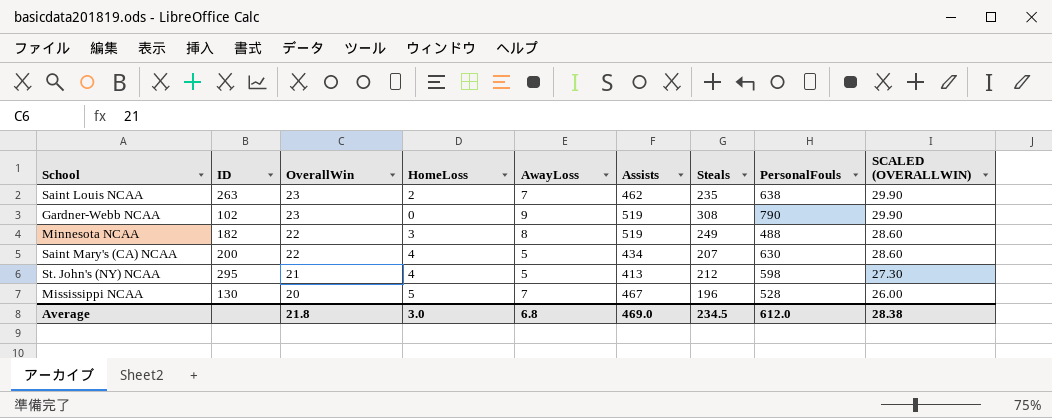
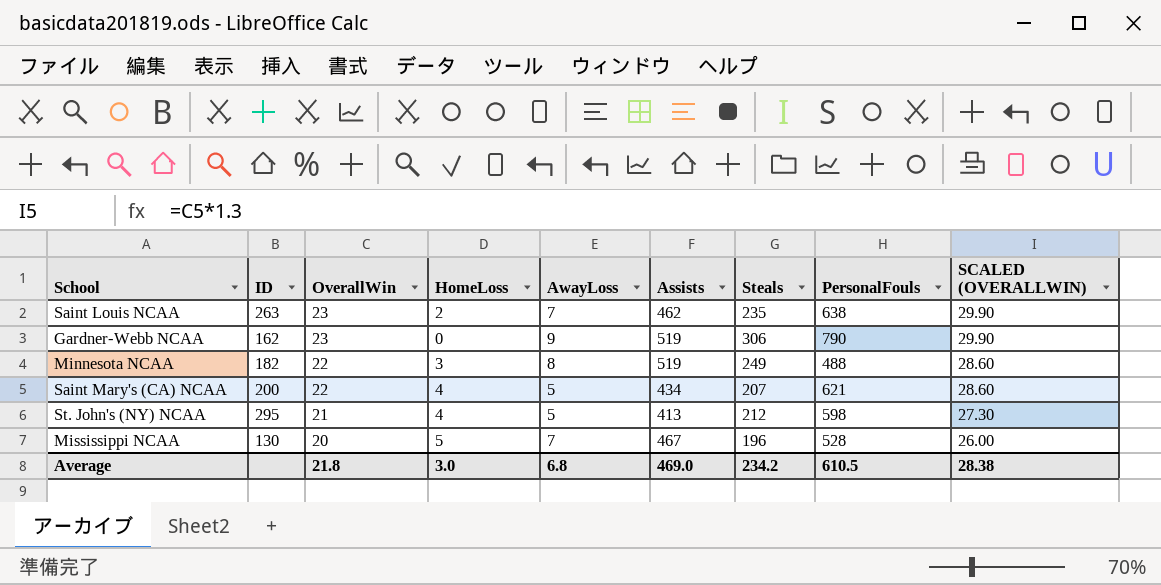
Gardner-Webb NCAA | ID: 102 -> 162
Gardner-Webb NCAA | Steals: 308 -> 306
Saint Mary's (CA) NCAA | PersonalFouls: 630 -> 621
Average | Steals: 234.5 -> 234.2
Average | PersonalFouls: 612.0 -> 610.5

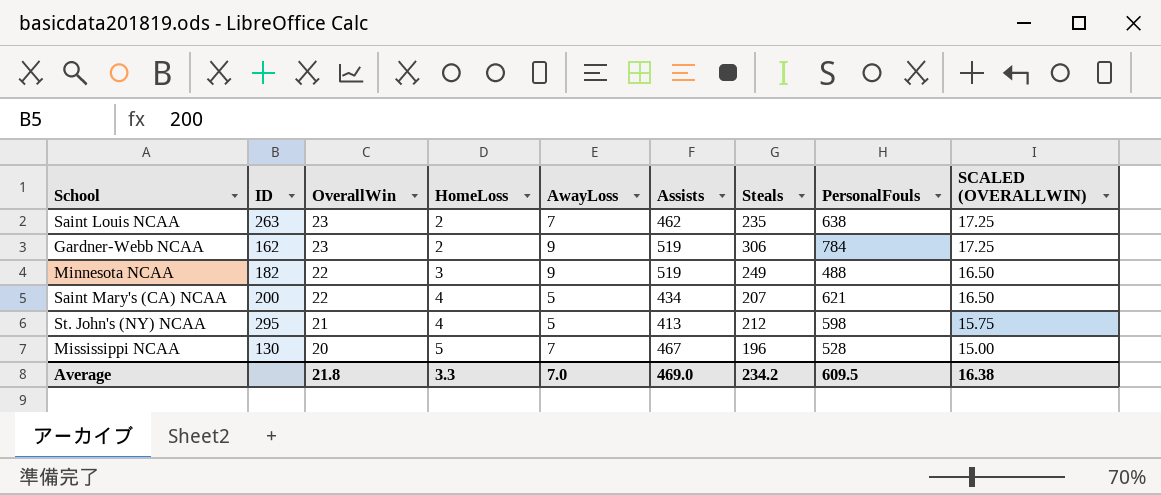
column SCALED (OVERALLWIN) | formula: [OverallWin] * 1.3 -> [OverallWin] * 0.75
Gardner-Webb NCAA | HomeLoss: 0 -> 2
Gardner-Webb NCAA | PersonalFouls: 790 -> 784
Minnesota NCAA | AwayLoss: 8 -> 9
Average | HomeLoss: 3.0 -> 3.3
Average | AwayLoss: 6.8 -> 7.0
Average | PersonalFouls: 610.5 -> 609.5
Average | SCALED (OVERALLWIN): 28.38 -> 16.38

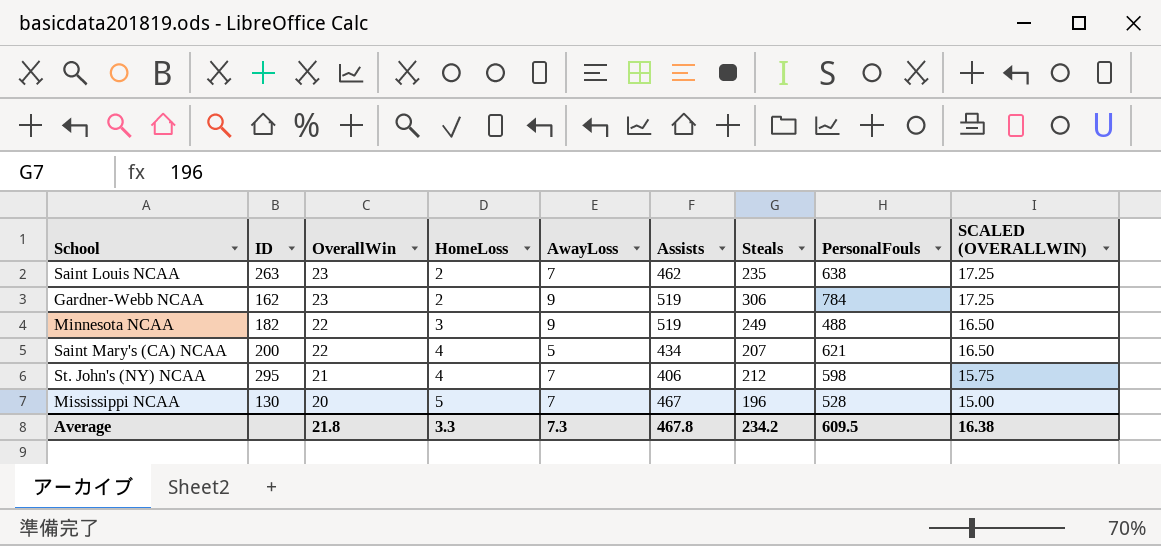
St. John's (NY) NCAA | AwayLoss: 5 -> 7
St. John's (NY) NCAA | Assists: 413 -> 406
Average | AwayLoss: 7.0 -> 7.3
Average | Assists: 469.0 -> 467.8

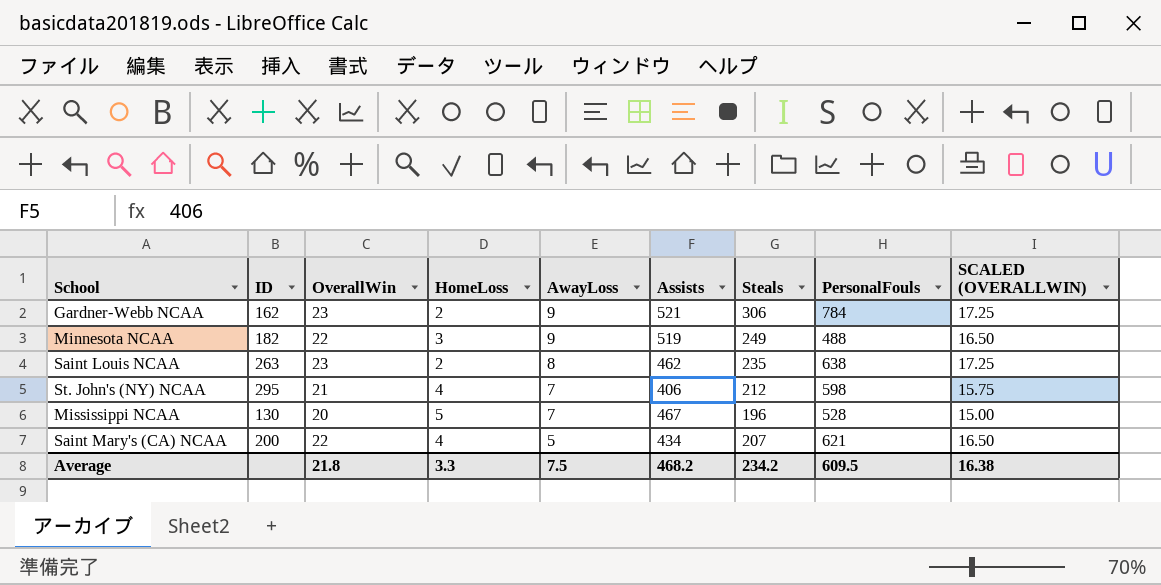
row order: OverallWin descending -> AwayLoss descending
Gardner-Webb NCAA | Assists: 519 -> 521
Saint Louis NCAA | AwayLoss: 7 -> 8
Average | AwayLoss: 7.3 -> 7.5
Average | Assists: 467.8 -> 468.2

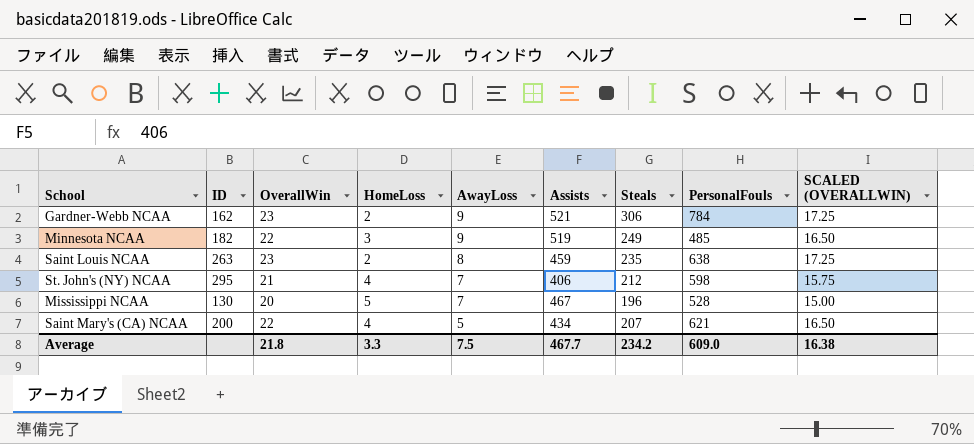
Minnesota NCAA | PersonalFouls: 488 -> 485
Saint Louis NCAA | Assists: 462 -> 459
Average | Assists: 468.2 -> 467.7
Average | PersonalFouls: 609.5 -> 609.0

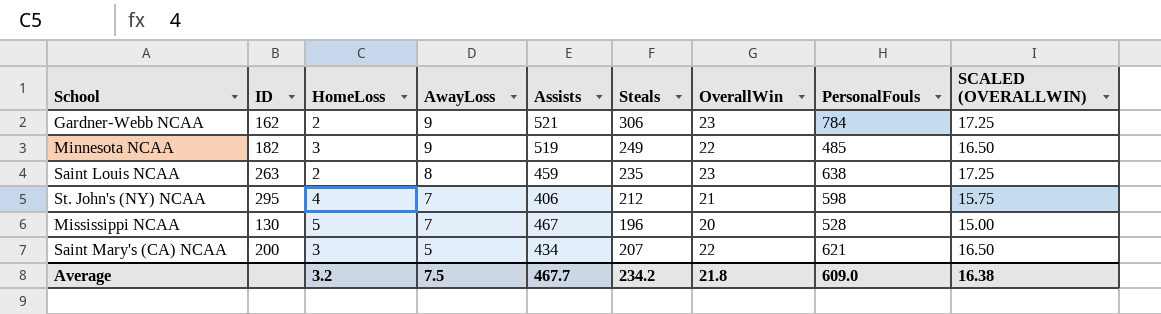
column OverallWin | position: 3 -> 7
Saint Mary's (CA) NCAA | HomeLoss: 4 -> 3
Average | HomeLoss: 3.3 -> 3.2

